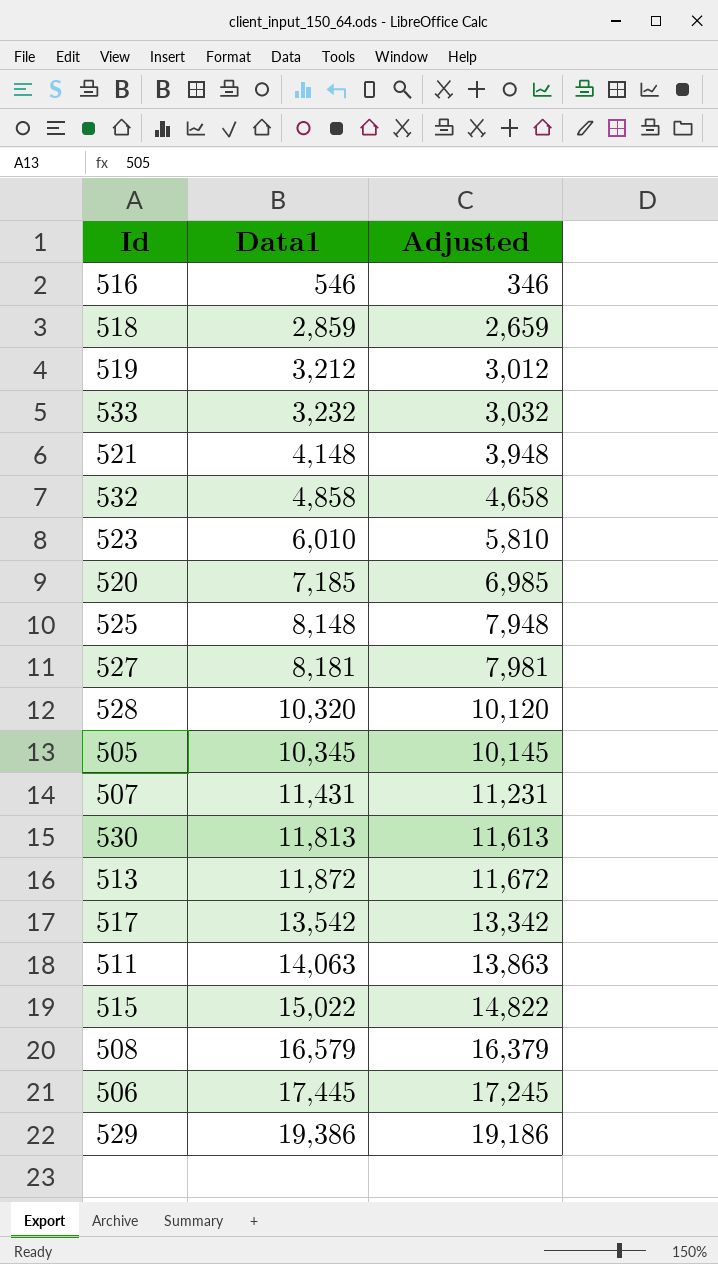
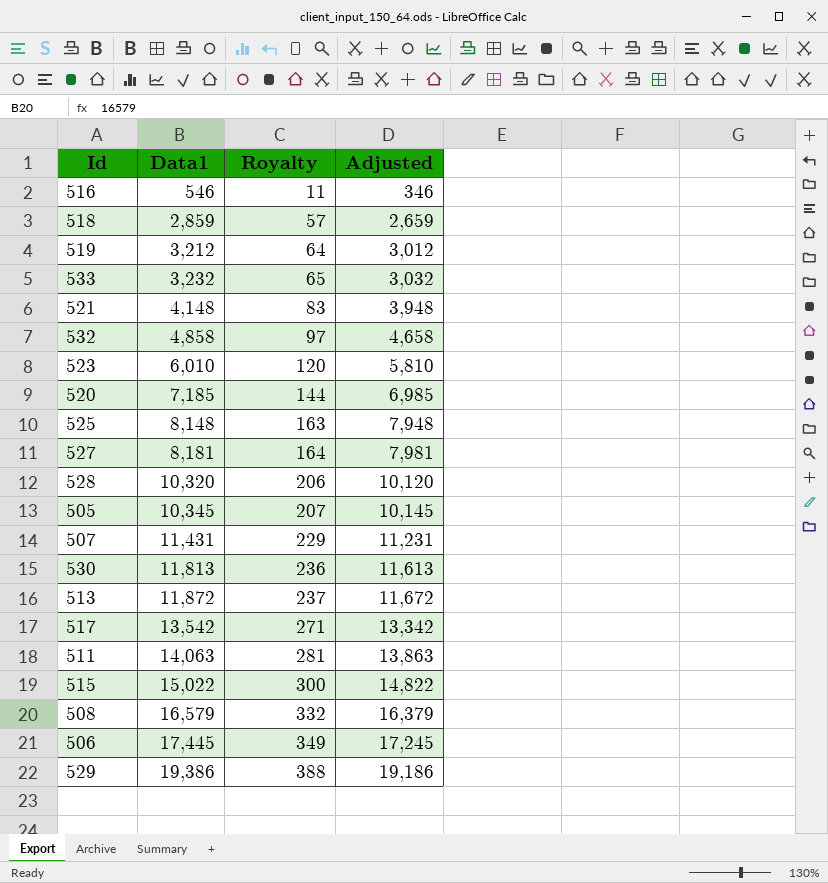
column Royalty | formula: none -> [Data1] * 0.02

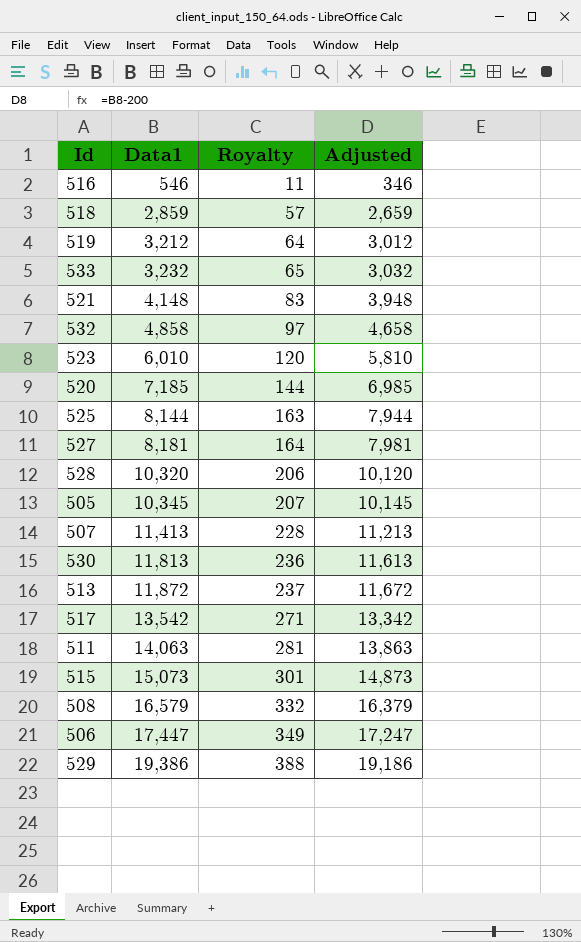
525 | Data1: 8,148 -> 8,144
525 | Adjusted: 7,948 -> 7,944
507 | Data1: 11,431 -> 11,413
507 | Royalty: 229 -> 228
507 | Adjusted: 11,231 -> 11,213
515 | Data1: 15,022 -> 15,073
515 | Royalty: 300 -> 301
515 | Adjusted: 14,822 -> 14,873
506 | Data1: 17,445 -> 17,447
506 | Adjusted: 17,245 -> 17,247

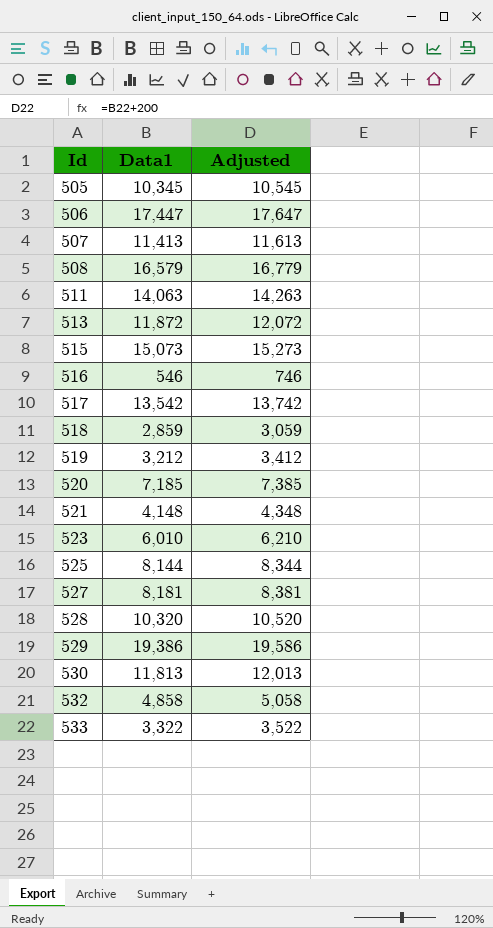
row order: Data1 ascending -> Id ascending
column Royalty | formula: [Data1] * 0.02 -> none
column Adjusted | formula: [Data1] - 200 -> [Data1] + 200
533 | Data1: 3,232 -> 3,322

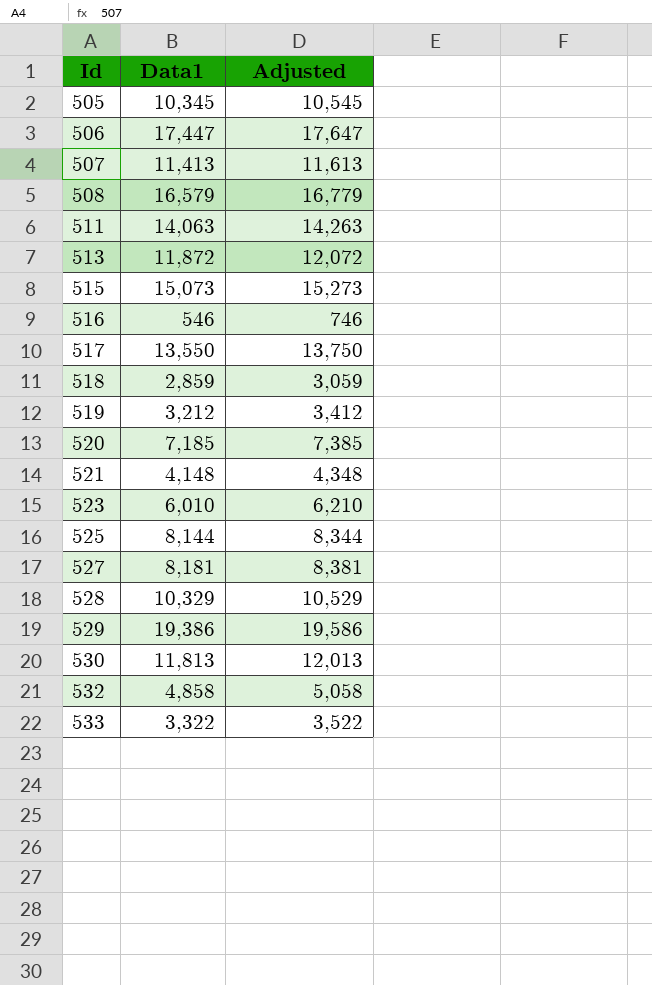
517 | Data1: 13,542 -> 13,550
517 | Adjusted: 13,742 -> 13,750
528 | Data1: 10,320 -> 10,329
528 | Adjusted: 10,520 -> 10,529

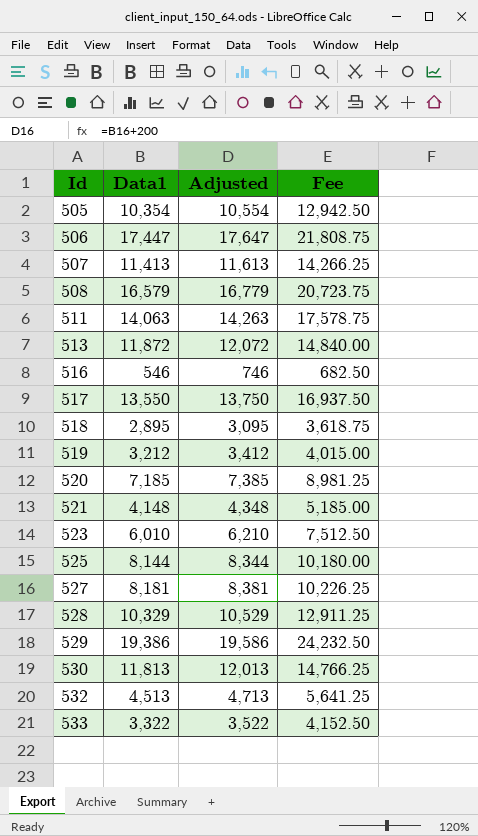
column Fee | formula: none -> [Data1] * 1.25
row 515: 15,073 | 15,273 -> none
505 | Data1: 10,345 -> 10,354
505 | Adjusted: 10,545 -> 10,554
518 | Data1: 2,859 -> 2,895
518 | Adjusted: 3,059 -> 3,095
532 | Data1: 4,858 -> 4,513
532 | Adjusted: 5,058 -> 4,713

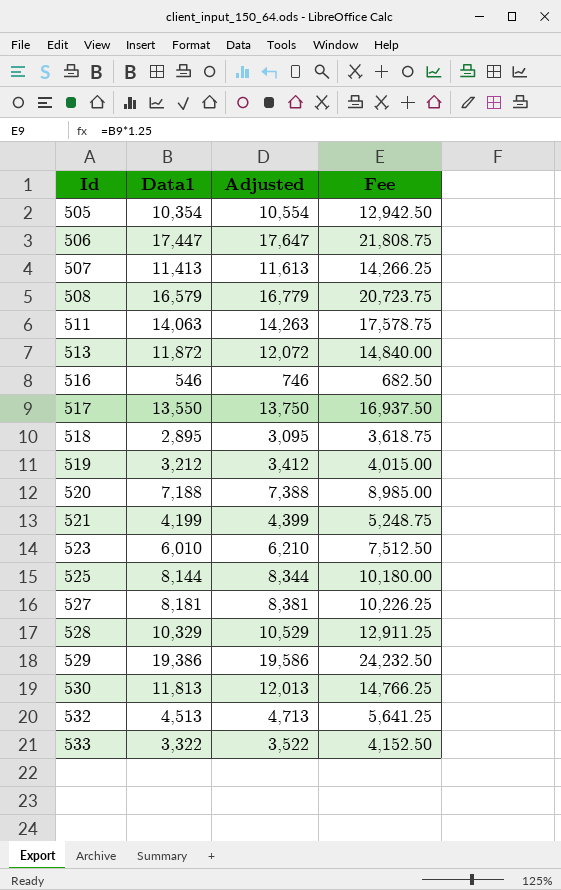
520 | Data1: 7,185 -> 7,188
520 | Adjusted: 7,385 -> 7,388
520 | Fee: 8,981.25 -> 8,985.00
521 | Data1: 4,148 -> 4,199
521 | Adjusted: 4,348 -> 4,399
521 | Fee: 5,185.00 -> 5,248.75

